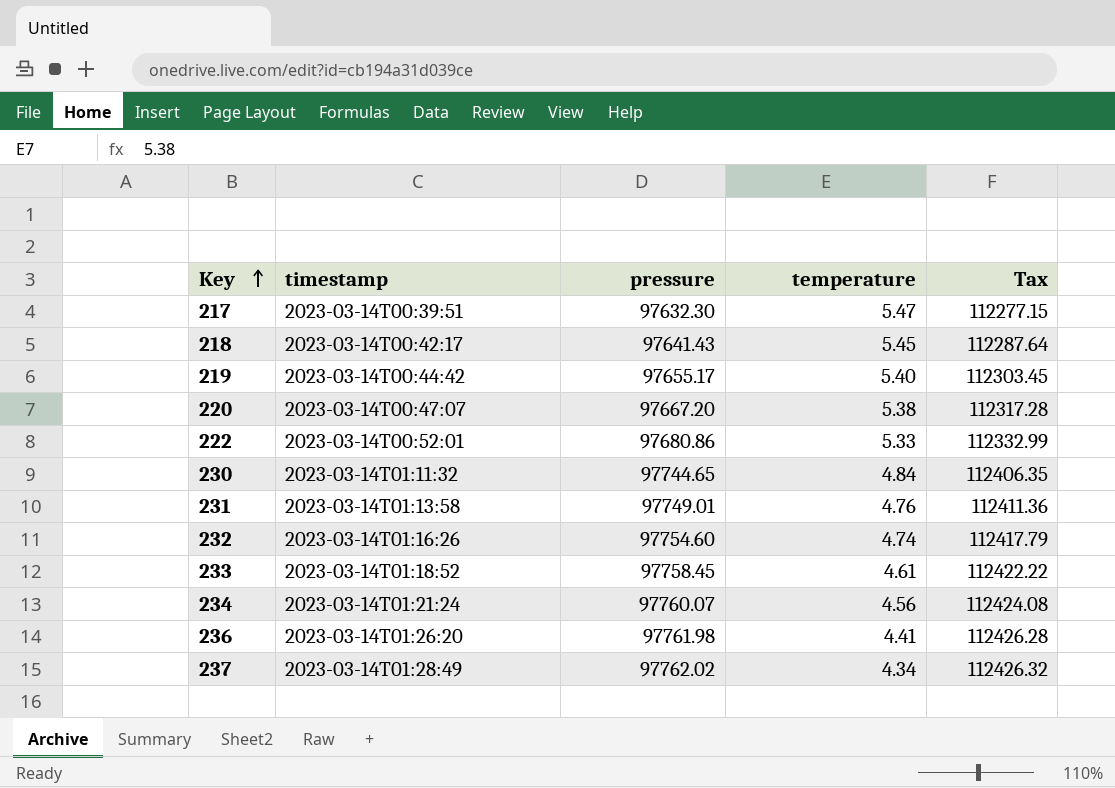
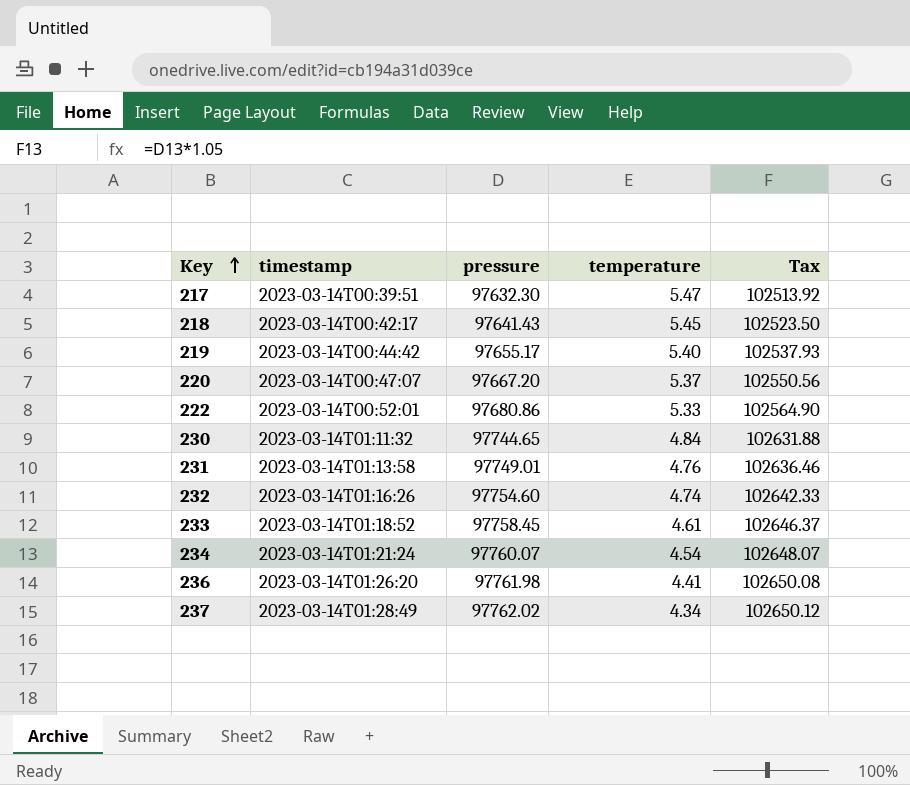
column Tax | formula: [pressure] * 1.15 -> [pressure] * 1.05
220 | temperature: 5.38 -> 5.37
234 | temperature: 4.56 -> 4.54

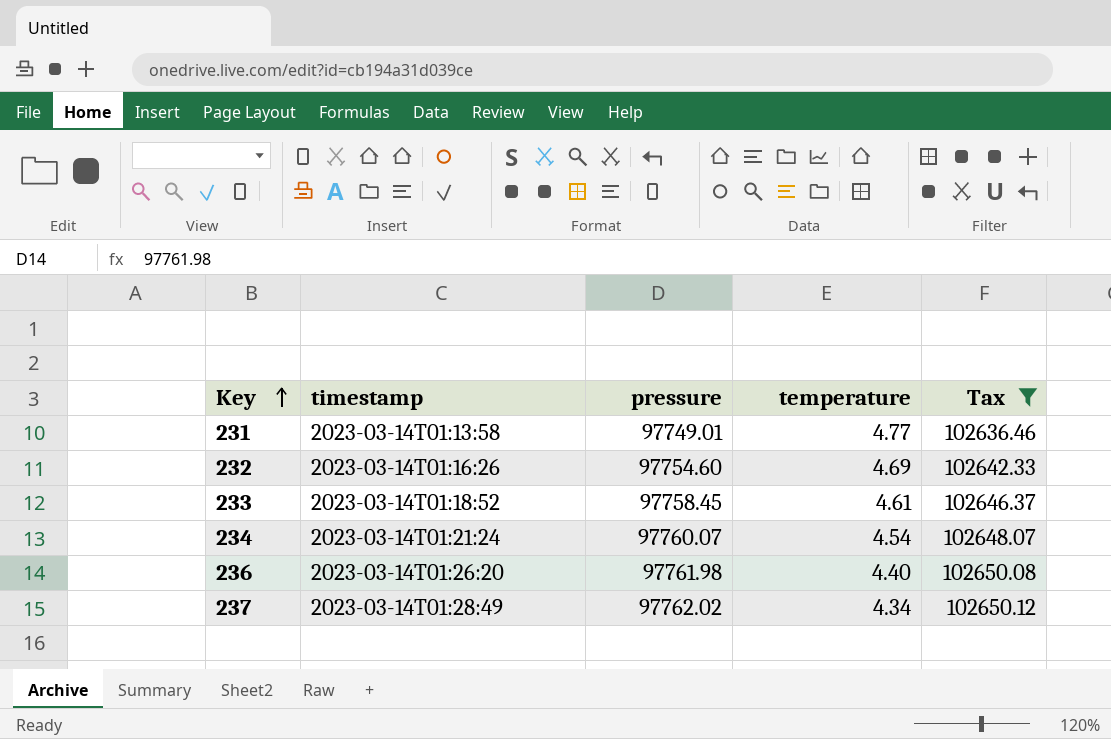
filter: none -> Tax >= 102636.46
231 | temperature: 4.76 -> 4.77
232 | temperature: 4.74 -> 4.69
236 | temperature: 4.41 -> 4.40

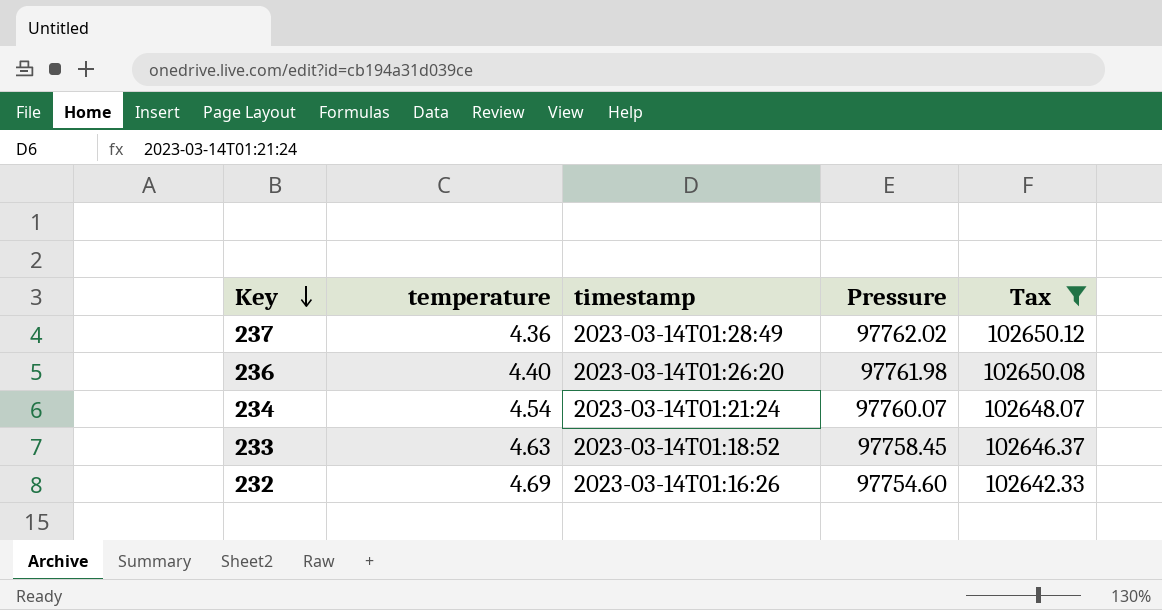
row order: Key ascending -> Key descending
column temperature | position: 4 -> 2
column name: pressure -> Pressure
row 231: 2023-03-14T01:13:58 | 97749.01 | 4.77 | 102636.46 -> none
237 | temperature: 4.34 -> 4.36
233 | temperature: 4.61 -> 4.63

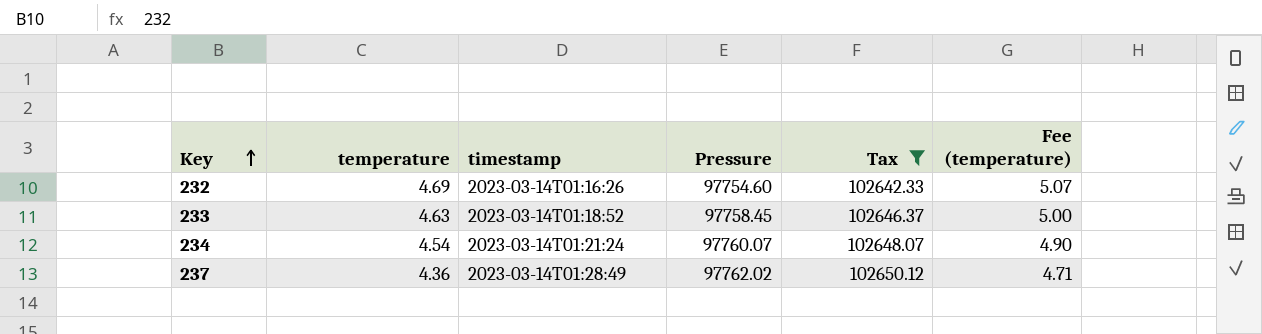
row order: Key descending -> Key ascending
column Fee (temperature) | formula: none -> [temperature] * 1.08
row 236: 4.40 | 2023-03-14T01:26:20 | 97761.98 | 102650.08 -> none

